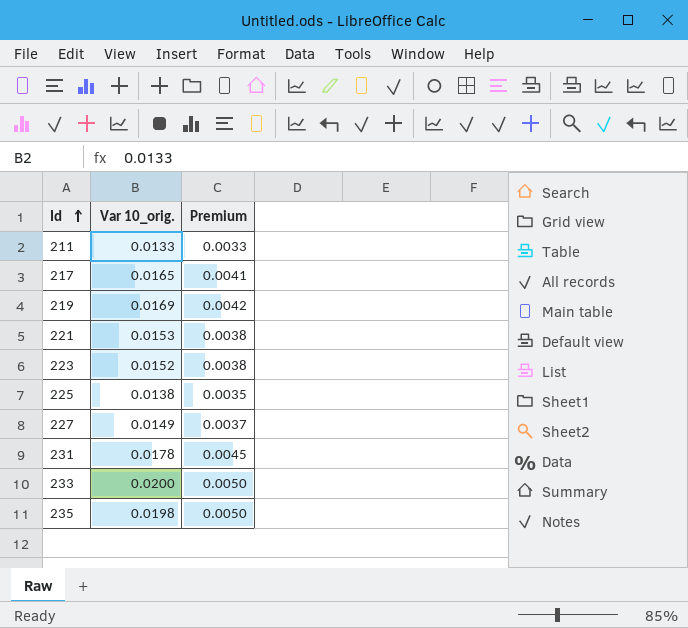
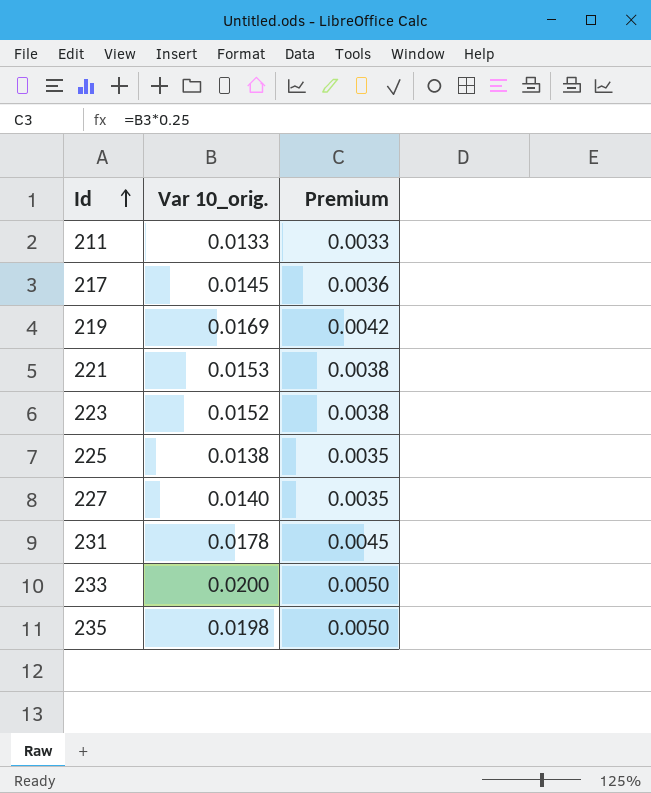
217 | Var 10_orig.: 0.0165 -> 0.0145
217 | Premium: 0.0041 -> 0.0036
227 | Var 10_orig.: 0.0149 -> 0.0140
227 | Premium: 0.0037 -> 0.0035

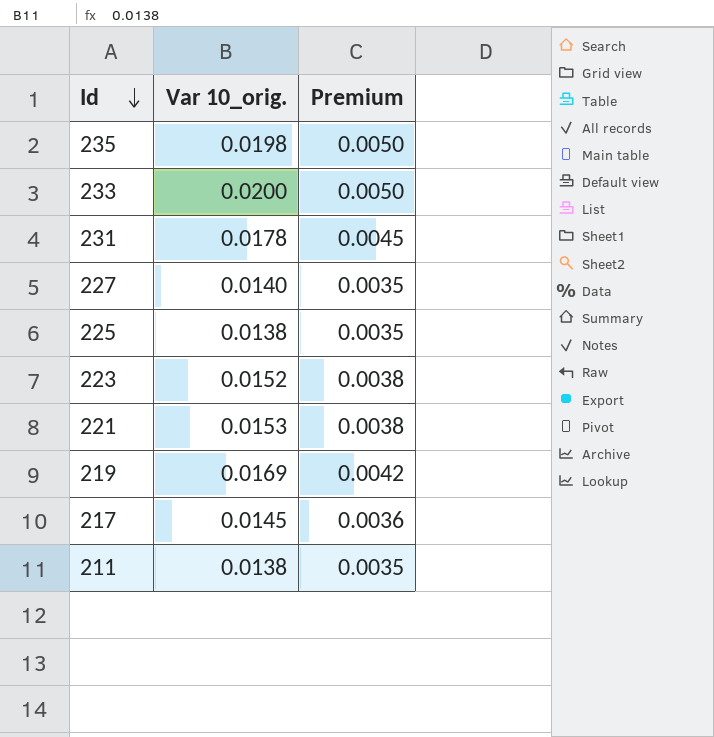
row order: Id ascending -> Id descending
211 | Var 10_orig.: 0.0133 -> 0.0138
211 | Premium: 0.0033 -> 0.0035

